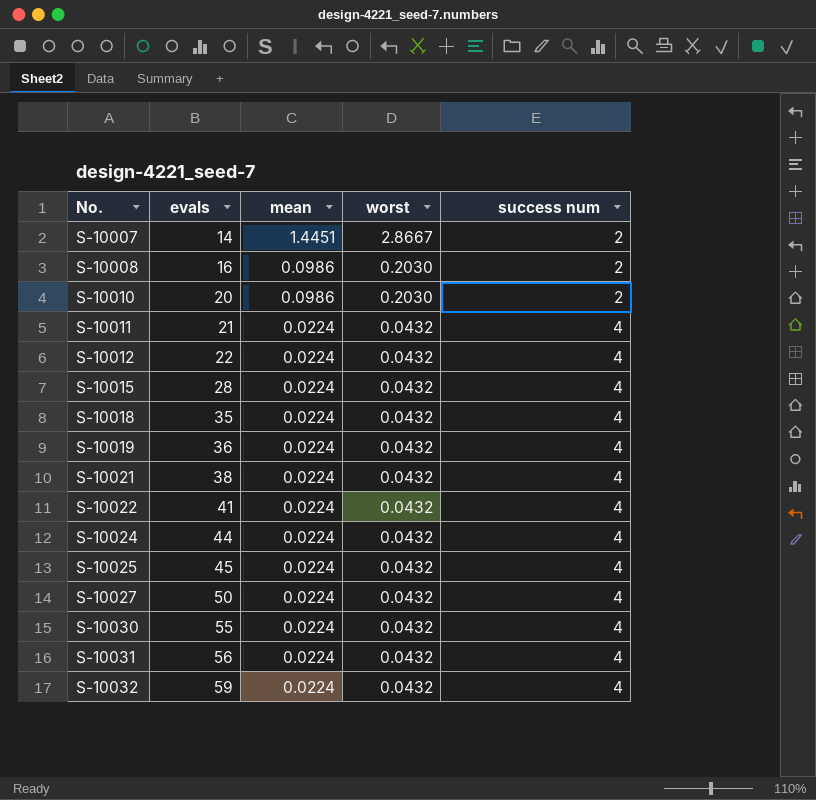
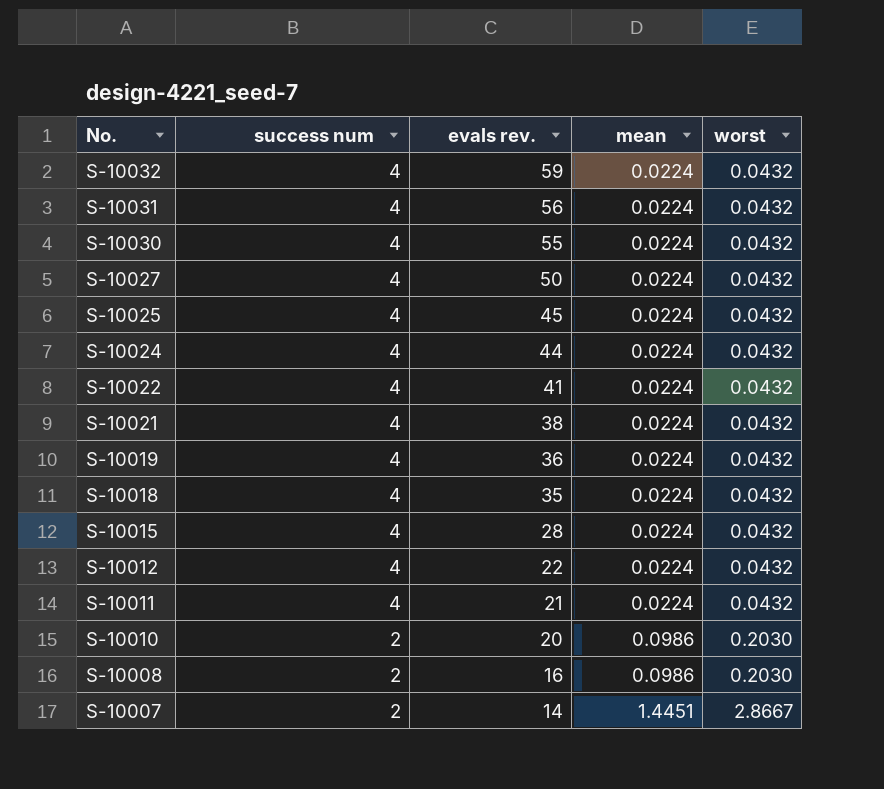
row order: No. ascending -> No. descending
column success num | position: 5 -> 2
column name: evals -> evals rev.

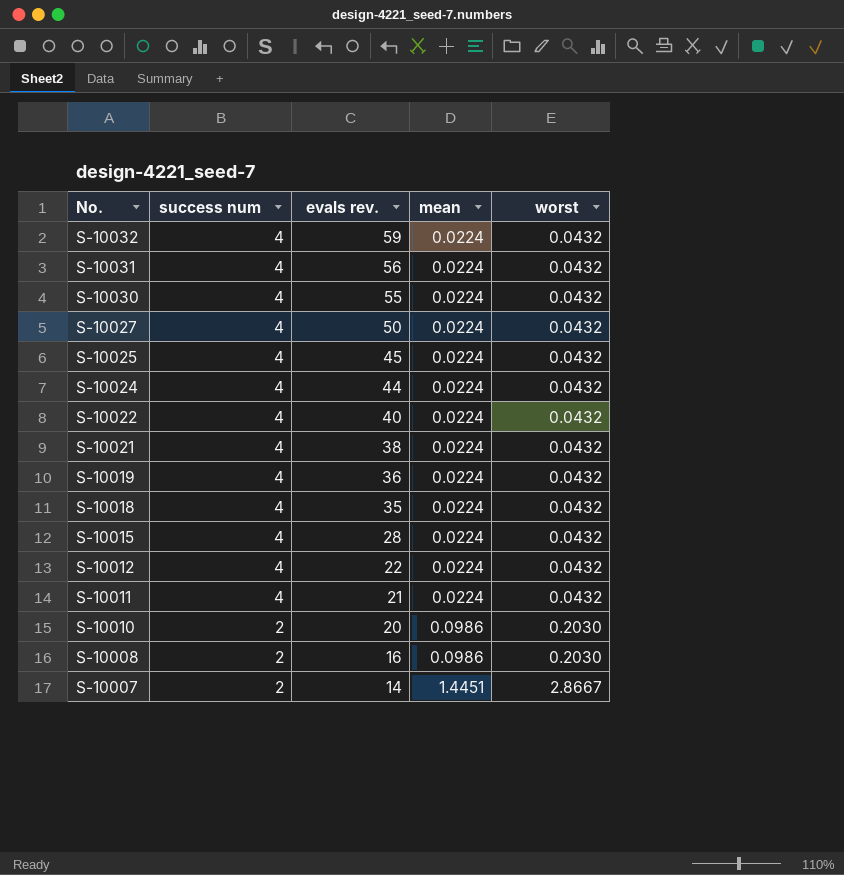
S-10022 | evals rev.: 41 -> 40

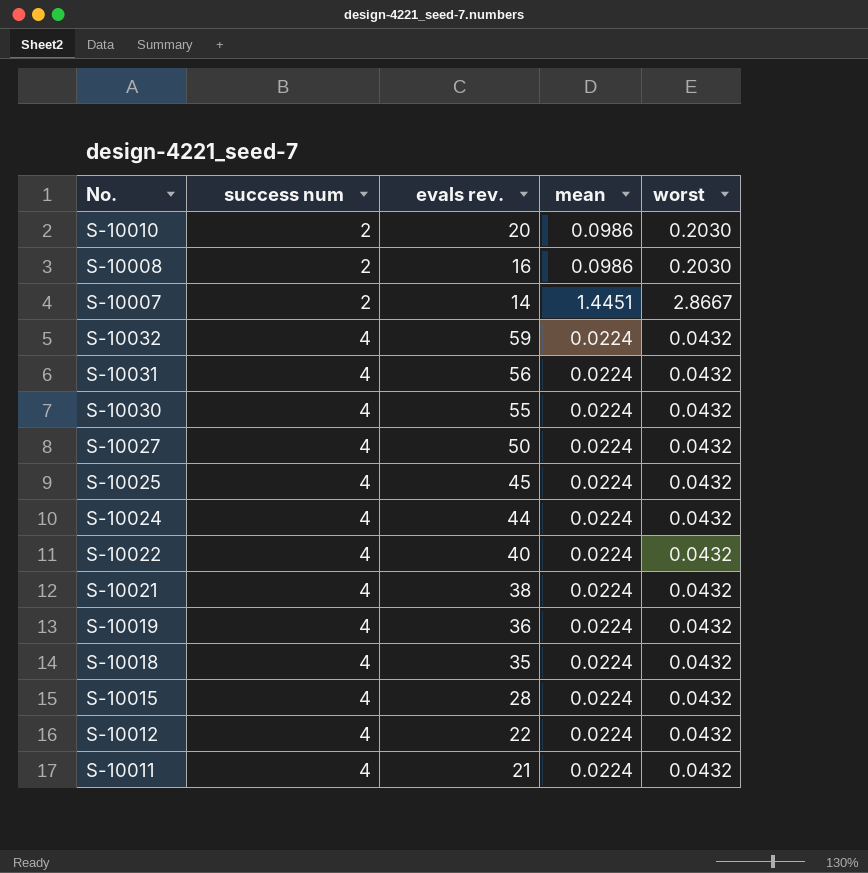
row order: No. descending -> success num ascending

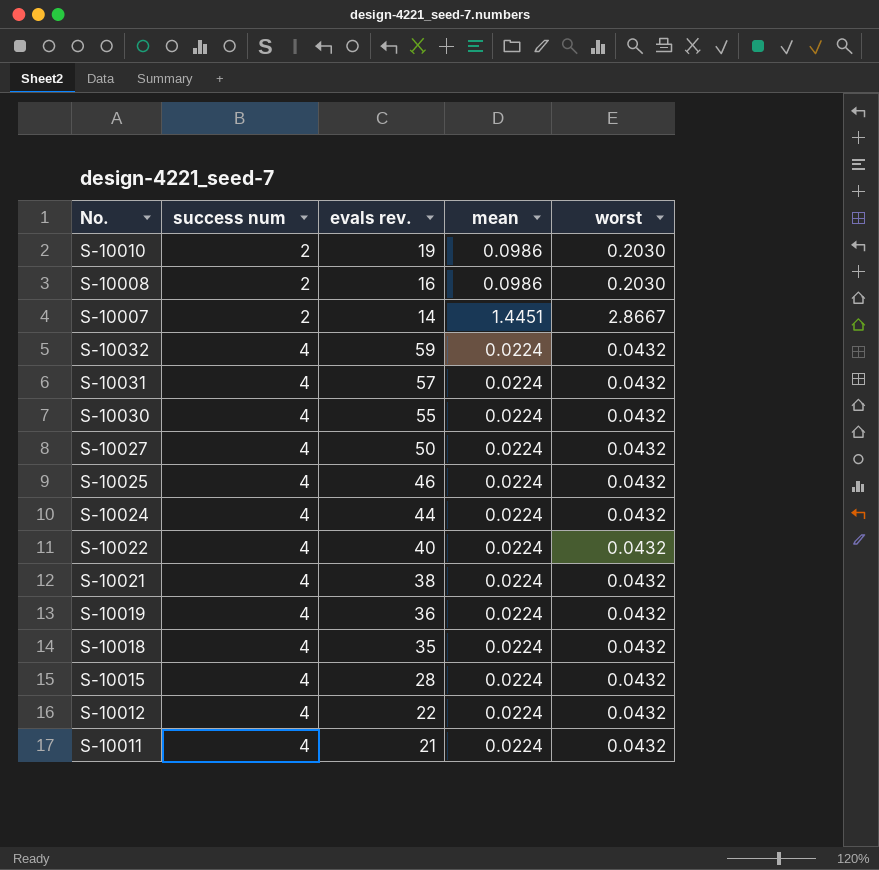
S-10010 | evals rev.: 20 -> 19
S-10031 | evals rev.: 56 -> 57
S-10025 | evals rev.: 45 -> 46

